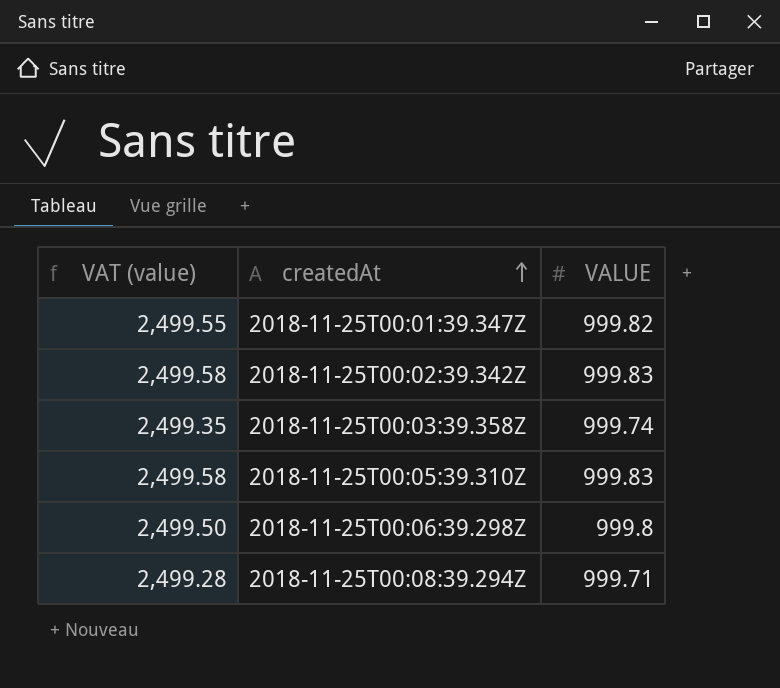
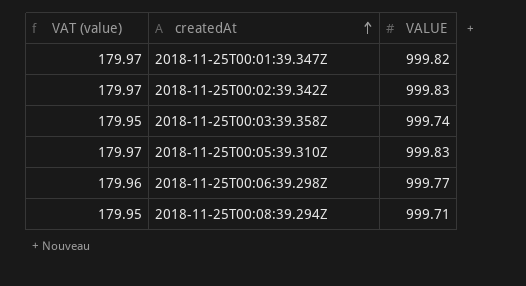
column VAT (value) | formula: [VALUE] * 2.5 -> [VALUE] * 0.18
2018-11-25T00:06:39.298Z | VALUE: 999.8 -> 999.77

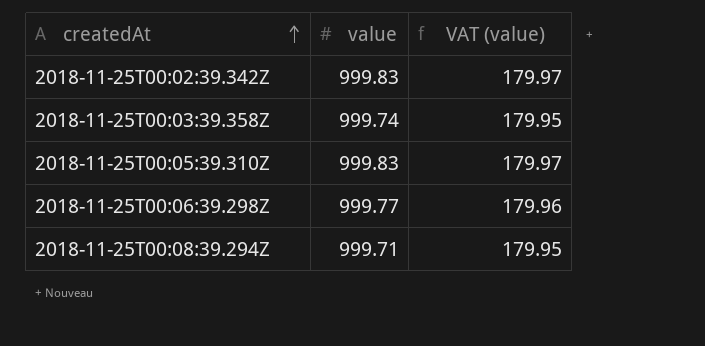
column name: VALUE -> value
column VAT (value) | position: 1 -> 3
row 2018-11-25T00:01:39.347Z: 179.97 | 999.82 -> none

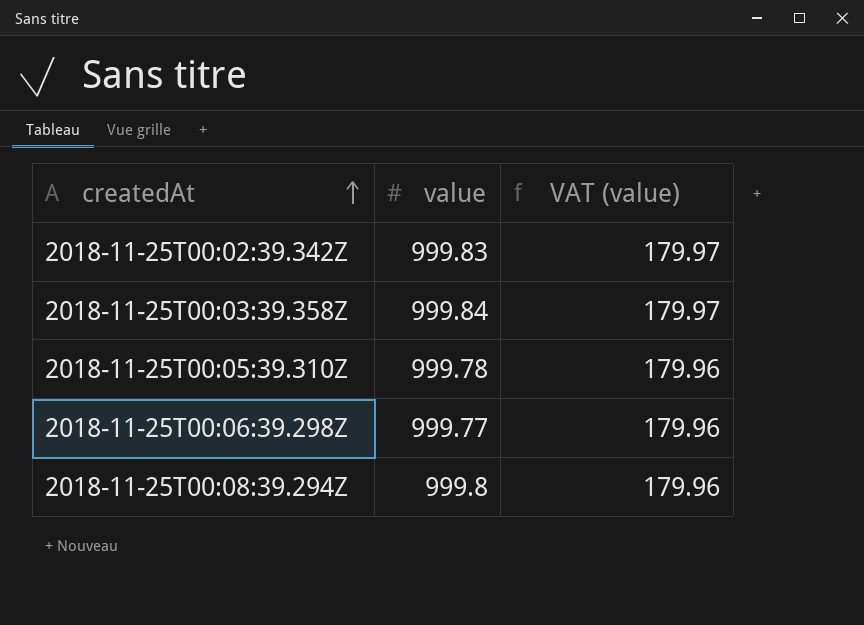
2018-11-25T00:03:39.358Z | value: 999.74 -> 999.84
2018-11-25T00:03:39.358Z | VAT (value): 179.95 -> 179.97
2018-11-25T00:05:39.310Z | value: 999.83 -> 999.78
2018-11-25T00:05:39.310Z | VAT (value): 179.97 -> 179.96
2018-11-25T00:08:39.294Z | value: 999.71 -> 999.8
2018-11-25T00:08:39.294Z | VAT (value): 179.95 -> 179.96

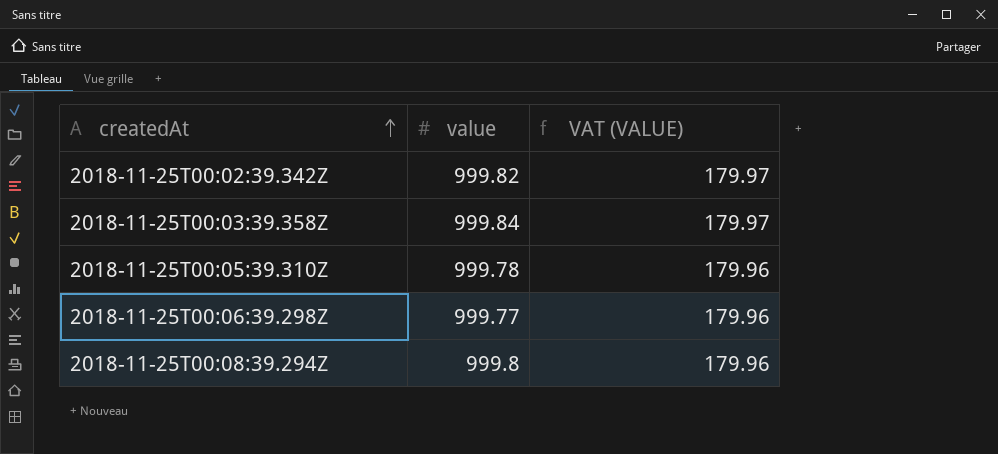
column name: VAT (value) -> VAT (VALUE)
2018-11-25T00:02:39.342Z | value: 999.83 -> 999.82

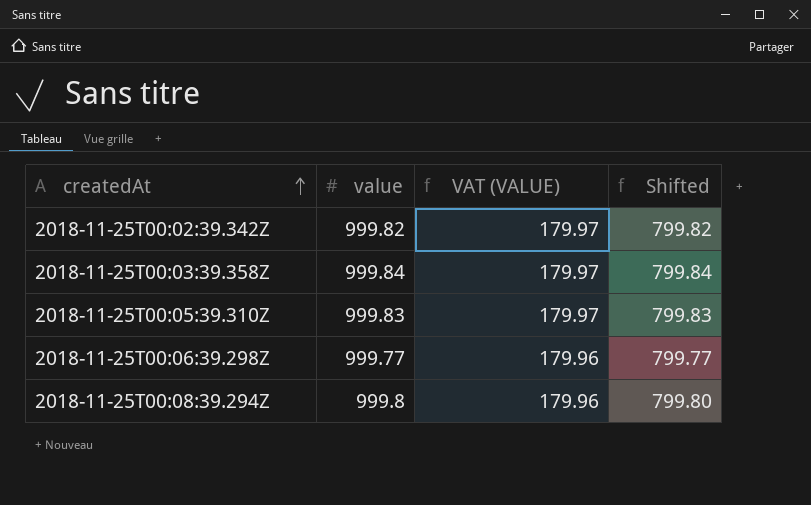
column Shifted | formula: none -> [value] - 200
2018-11-25T00:05:39.310Z | value: 999.78 -> 999.83
2018-11-25T00:05:39.310Z | VAT (VALUE): 179.96 -> 179.97

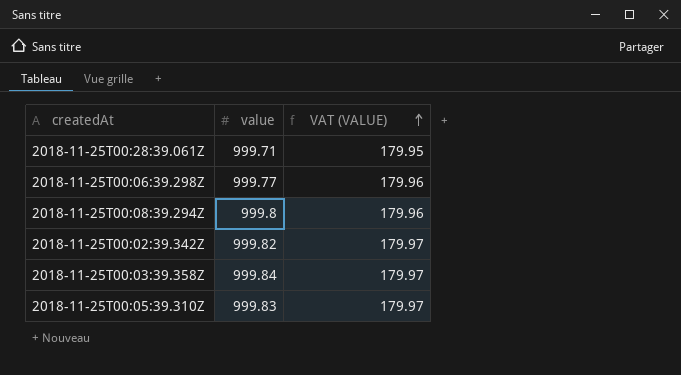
row order: createdAt ascending -> VAT (VALUE) ascending
column Shifted | formula: [value] - 200 -> none
row 2018-11-25T00:28:39.061Z: none -> 999.71 | 179.95

